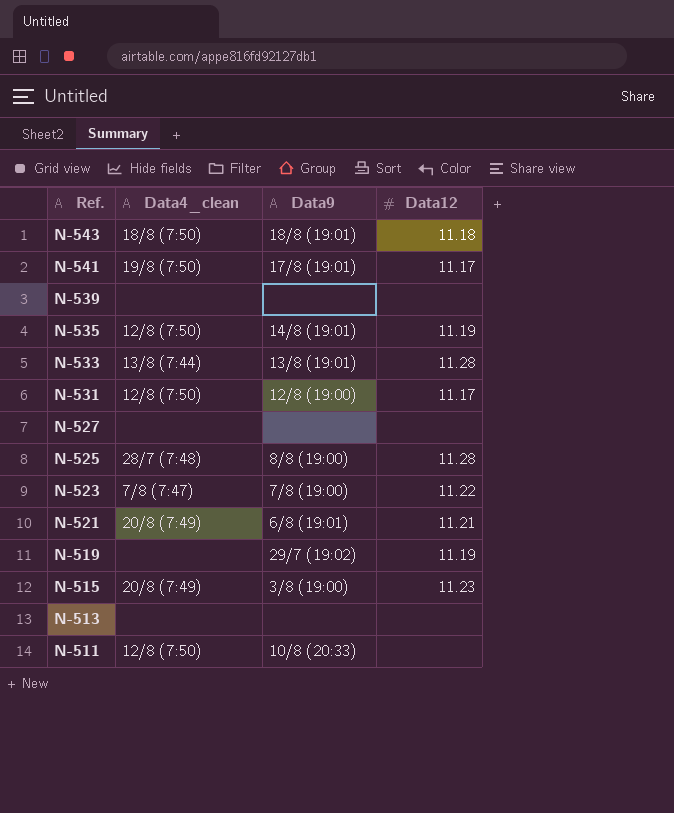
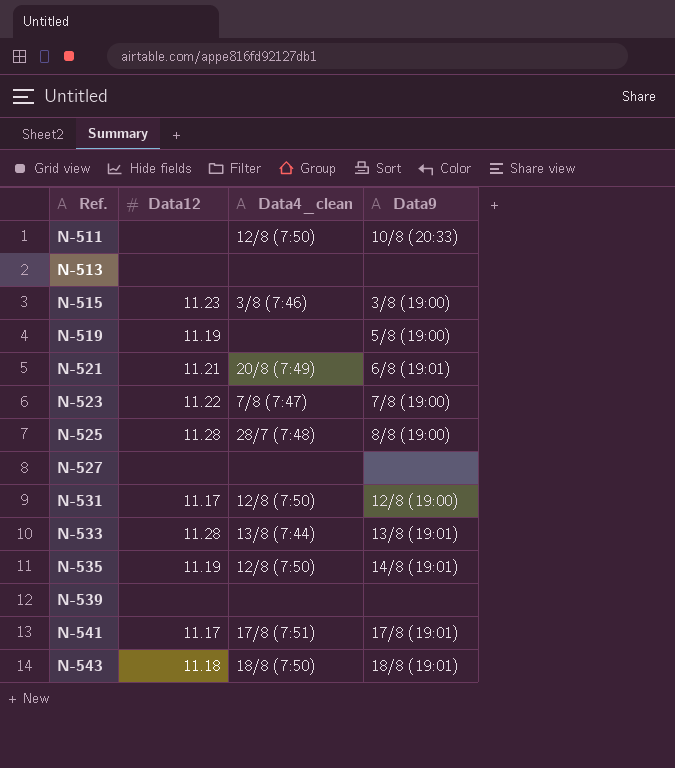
row order: Ref. descending -> Ref. ascending
column Data12 | position: 4 -> 2
N-515 | Data4_clean: 20/8 (7:49) -> 3/8 (7:46)
N-519 | Data9: 29/7 (19:02) -> 5/8 (19:00)
N-541 | Data4_clean: 19/8 (7:50) -> 17/8 (7:51)

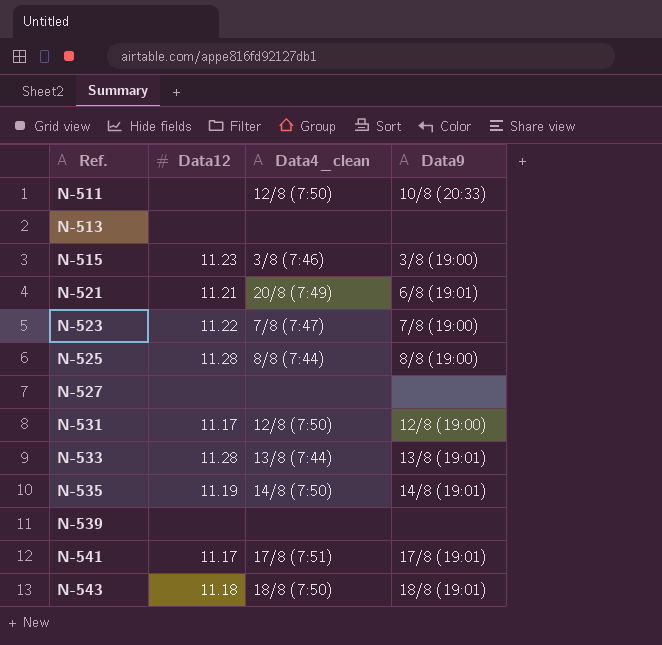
row N-519: 11.19 | none | 5/8 (19:00) -> none
N-525 | Data4_clean: 28/7 (7:48) -> 8/8 (7:44)
N-535 | Data4_clean: 12/8 (7:50) -> 14/8 (7:50)

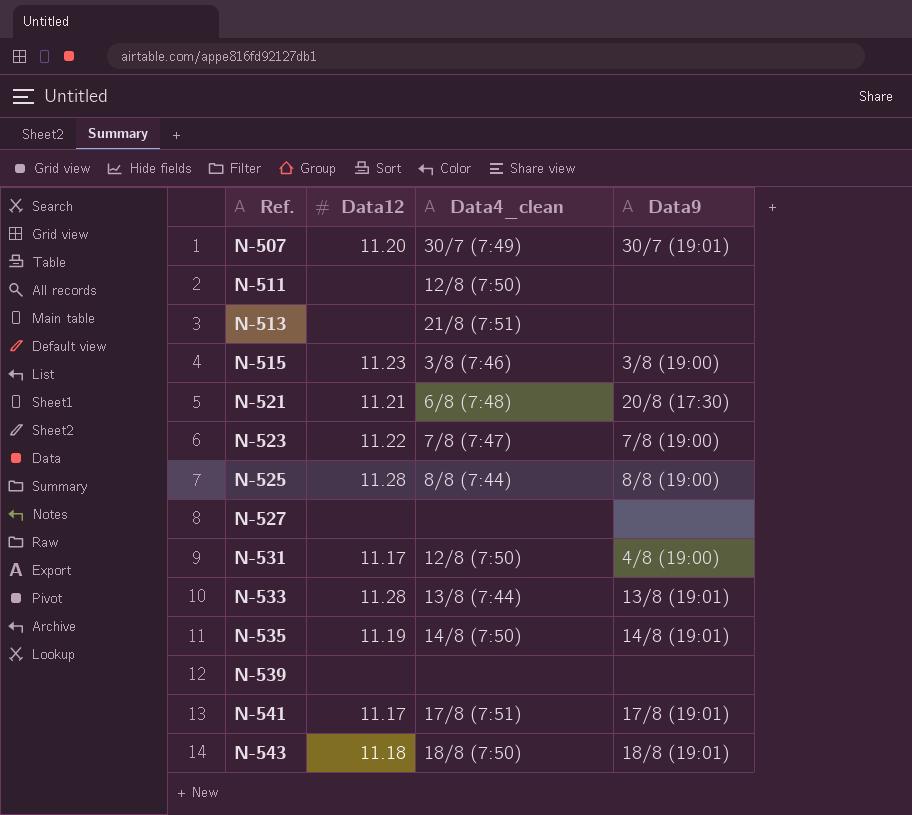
row N-507: none -> 11.20 | 30/7 (7:49) | 30/7 (19:01)
N-511 | Data9: 10/8 (20:33) -> none
N-513 | Data4_clean: none -> 21/8 (7:51)
N-521 | Data4_clean: 20/8 (7:49) -> 6/8 (7:48)
N-521 | Data9: 6/8 (19:01) -> 20/8 (17:30)
N-531 | Data9: 12/8 (19:00) -> 4/8 (19:00)

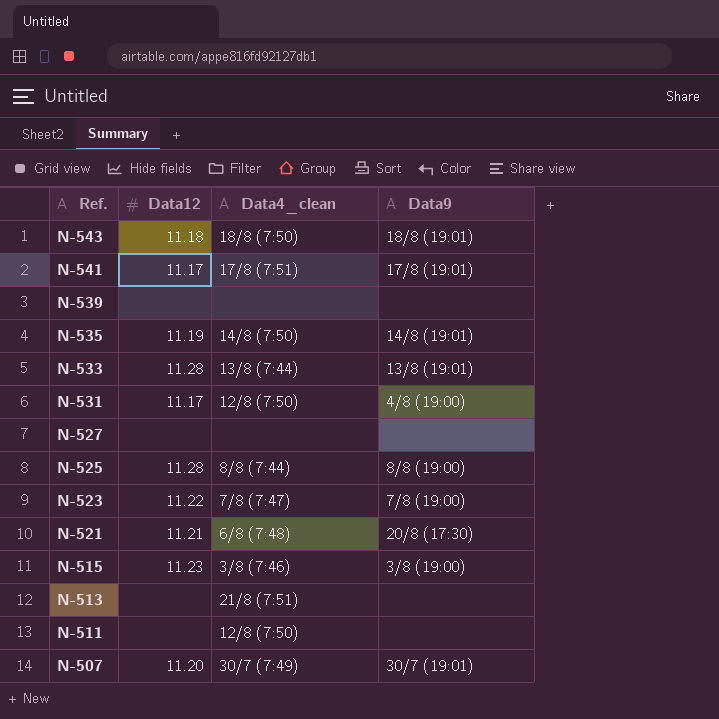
row order: Ref. ascending -> Ref. descending

